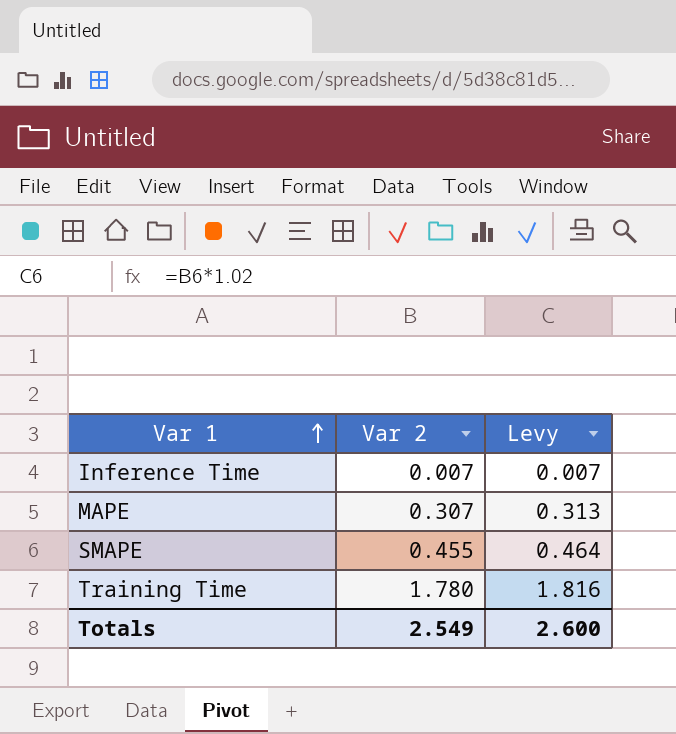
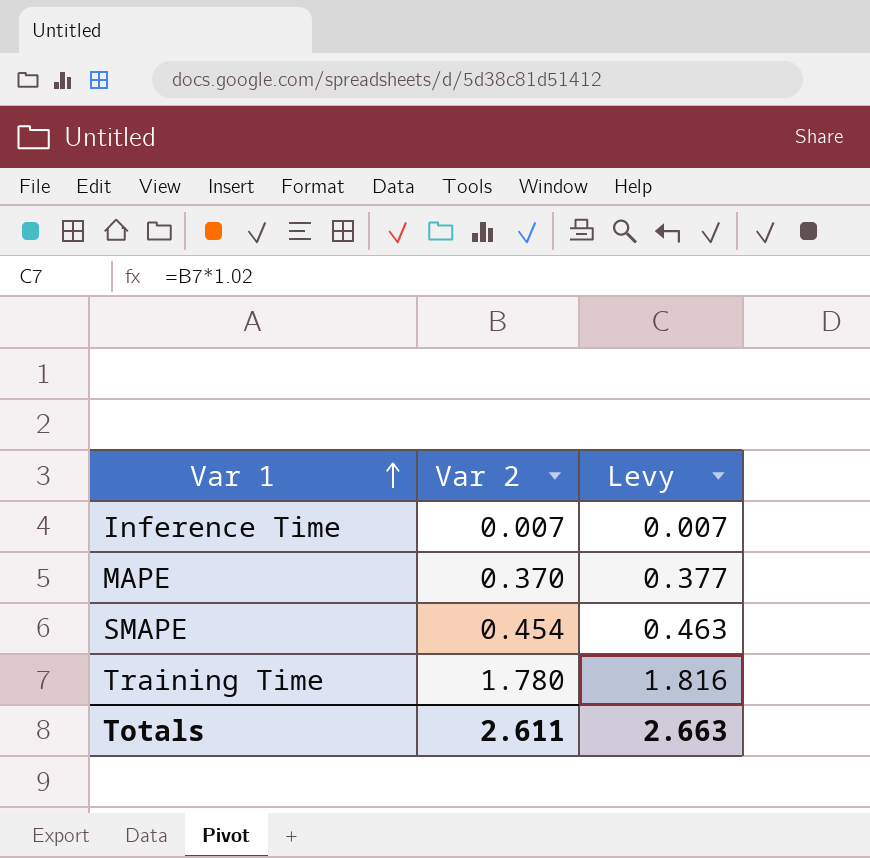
MAPE | Var 2: 0.307 -> 0.370
MAPE | Levy: 0.313 -> 0.377
SMAPE | Var 2: 0.455 -> 0.454
SMAPE | Levy: 0.464 -> 0.463
Totals | Var 2: 2.549 -> 2.611
Totals | Levy: 2.600 -> 2.663

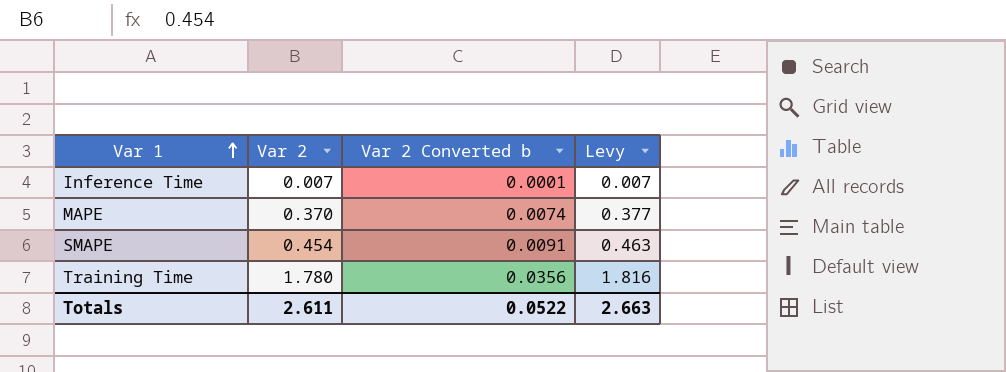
column Var 2 Converted b | formula: none -> [Var 2] * 0.02

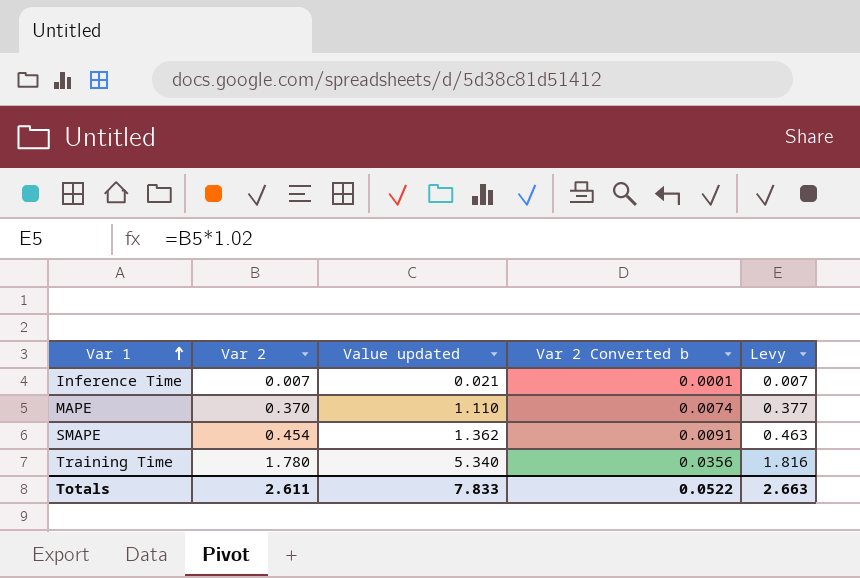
column Value updated | formula: none -> [Var 2] * 3

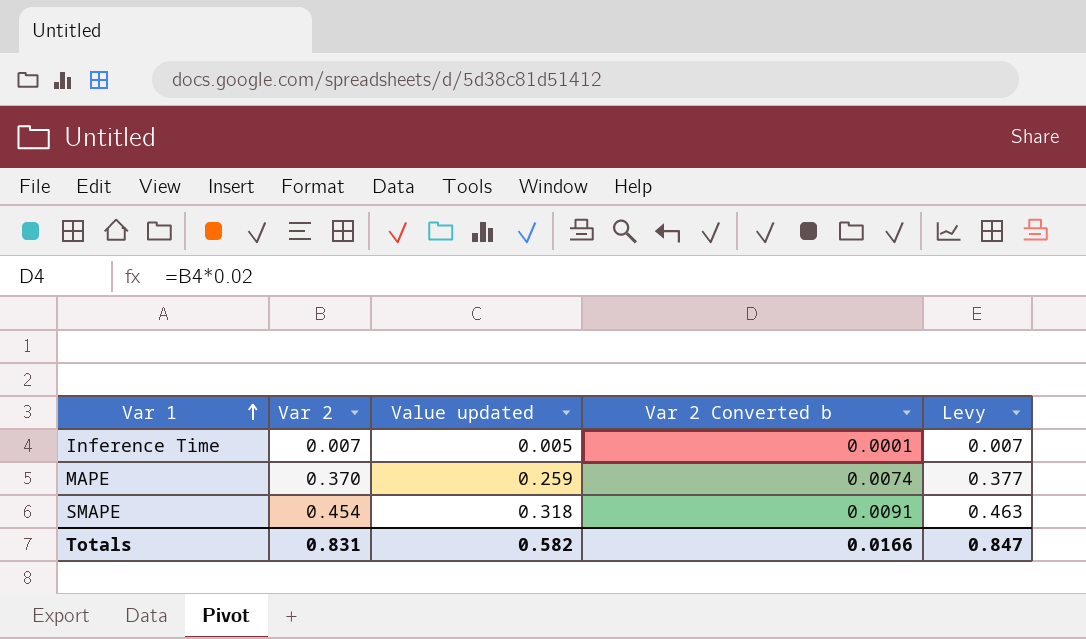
column Value updated | formula: [Var 2] * 3 -> [Var 2] * 0.7
row Training Time: 1.780 | 5.340 | 0.0356 | 1.816 -> none
Totals | Var 2: 2.611 -> 0.831
Totals | Value updated: 7.833 -> 0.582
Totals | Var 2 Converted b: 0.0522 -> 0.0166
Totals | Levy: 2.663 -> 0.847

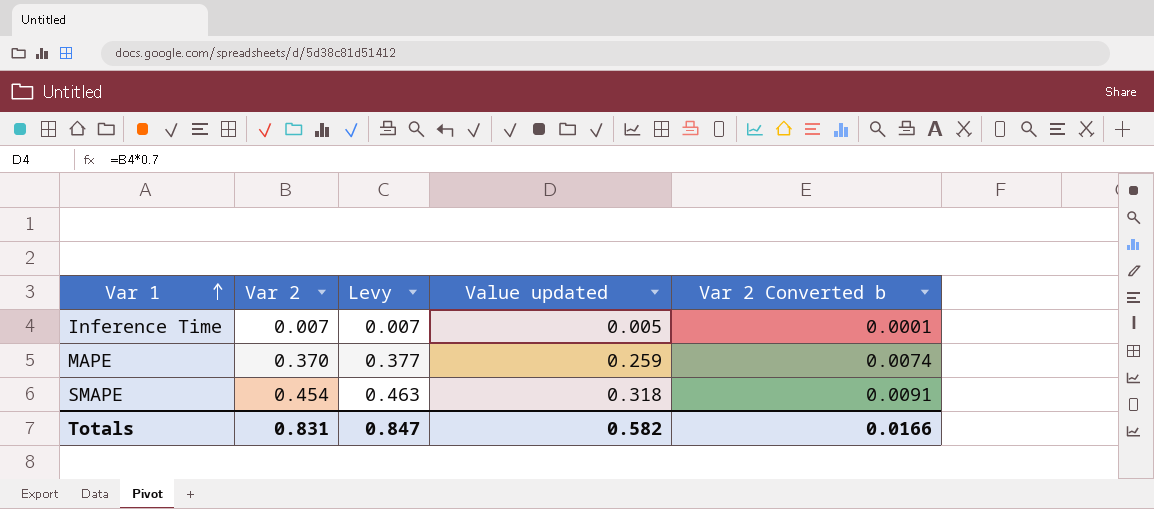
column Levy | position: 5 -> 3

